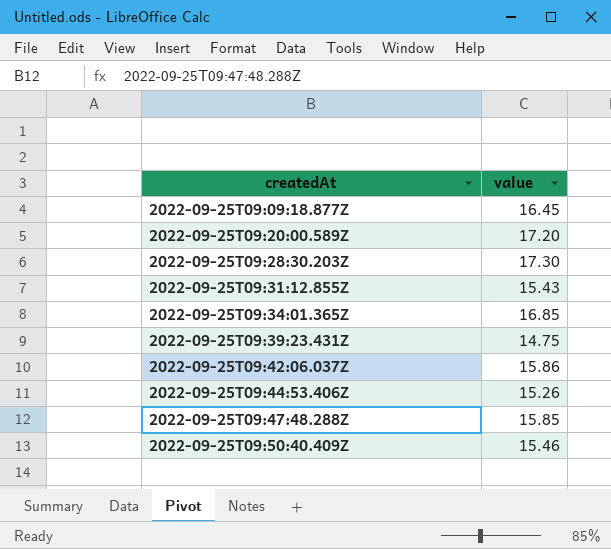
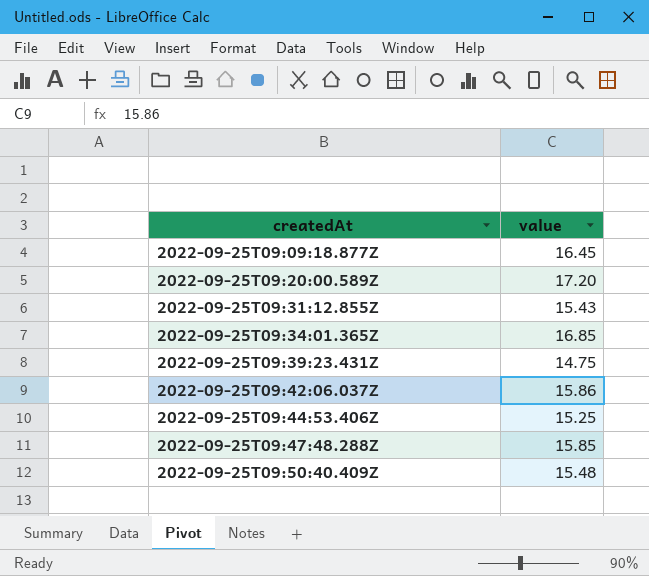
row 2022-09-25T09:28:30.203Z: 17.30 -> none
2022-09-25T09:44:53.406Z | value: 15.26 -> 15.25
2022-09-25T09:50:40.409Z | value: 15.46 -> 15.48

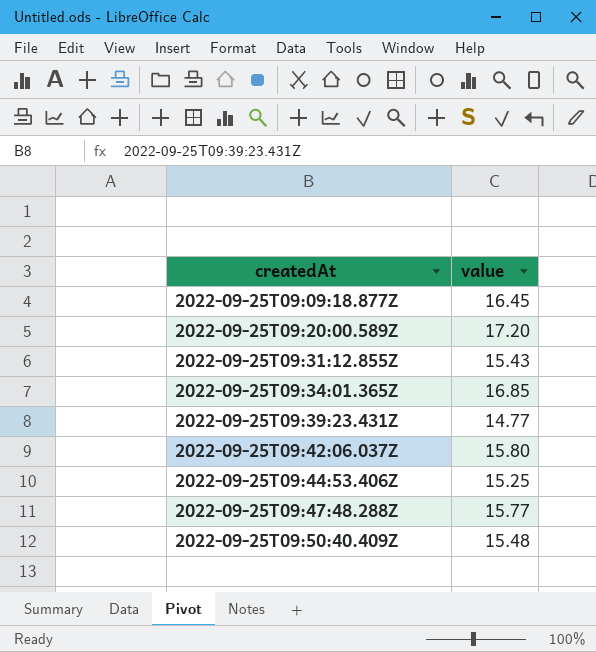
2022-09-25T09:39:23.431Z | value: 14.75 -> 14.77
2022-09-25T09:42:06.037Z | value: 15.86 -> 15.80
2022-09-25T09:47:48.288Z | value: 15.85 -> 15.77

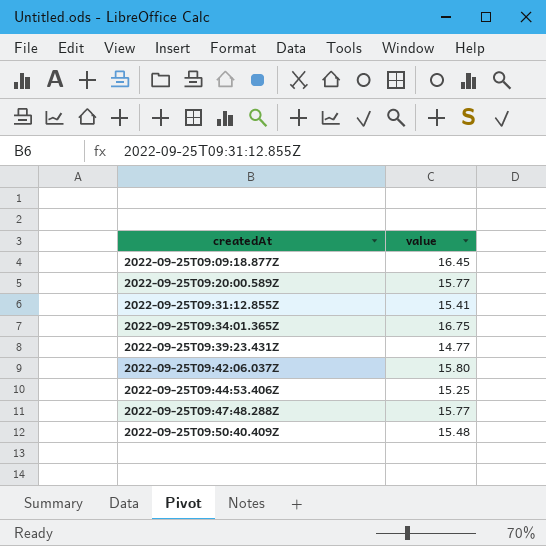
2022-09-25T09:20:00.589Z | value: 17.20 -> 15.77
2022-09-25T09:31:12.855Z | value: 15.43 -> 15.41
2022-09-25T09:34:01.365Z | value: 16.85 -> 16.75

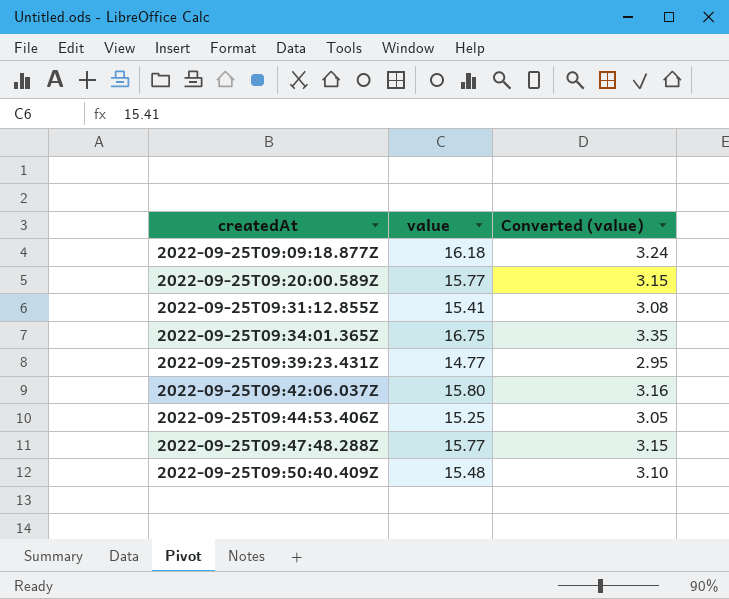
column Converted (value) | formula: none -> [value] * 0.2
2022-09-25T09:09:18.877Z | value: 16.45 -> 16.18

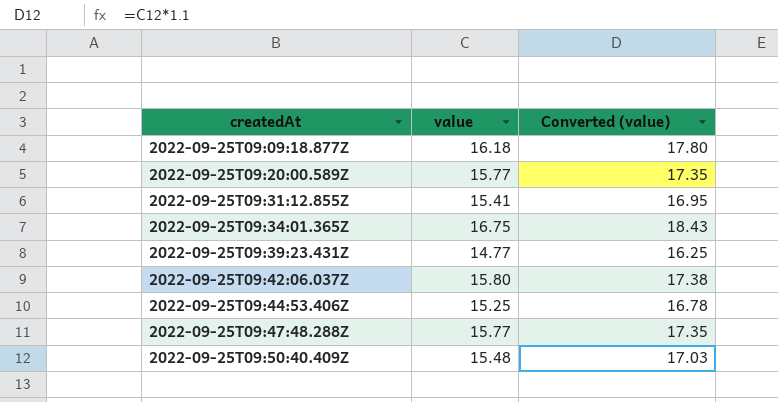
column Converted (value) | formula: [value] * 0.2 -> [value] * 1.1

